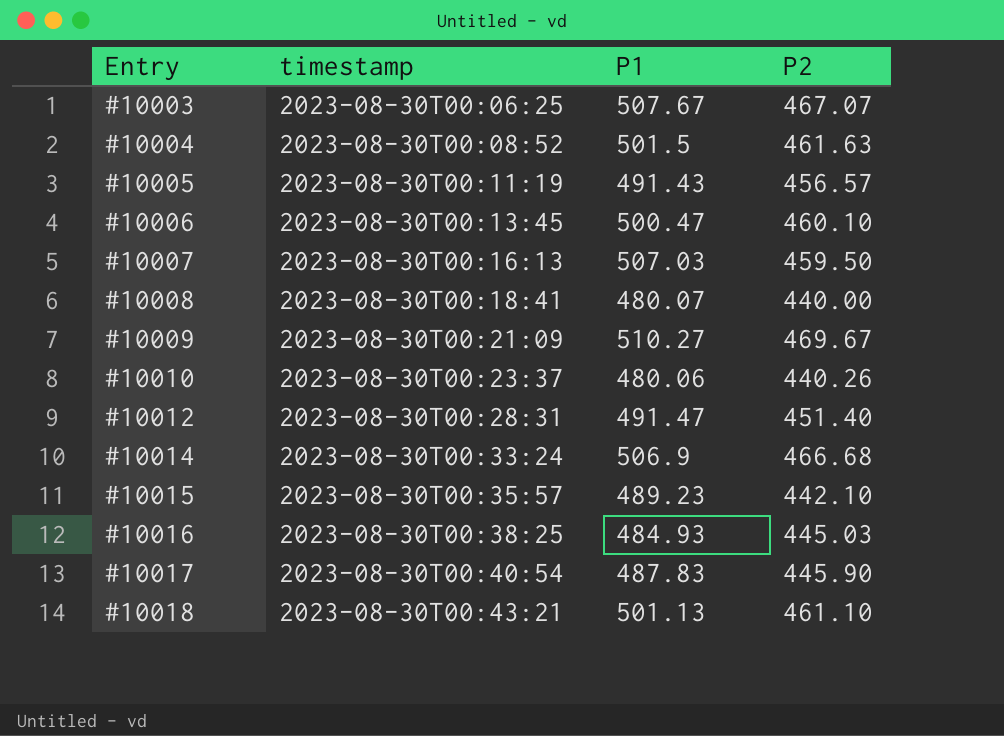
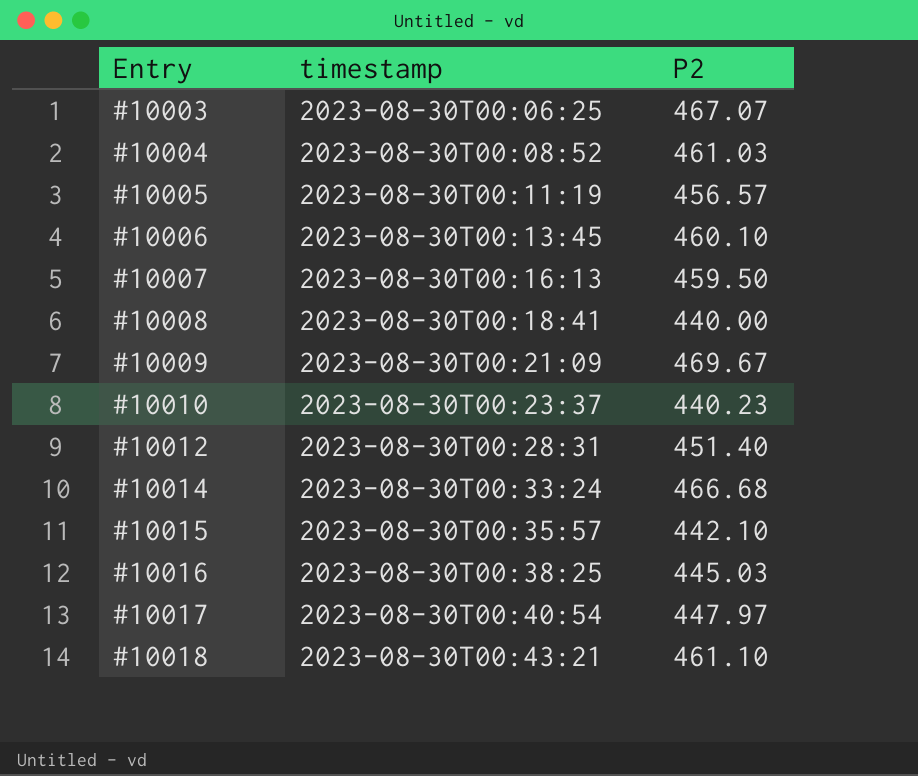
column P1 | position: 3 -> none
#10004 | P2: 461.63 -> 461.03
#10010 | P2: 440.26 -> 440.23
#10017 | P2: 445.90 -> 447.97

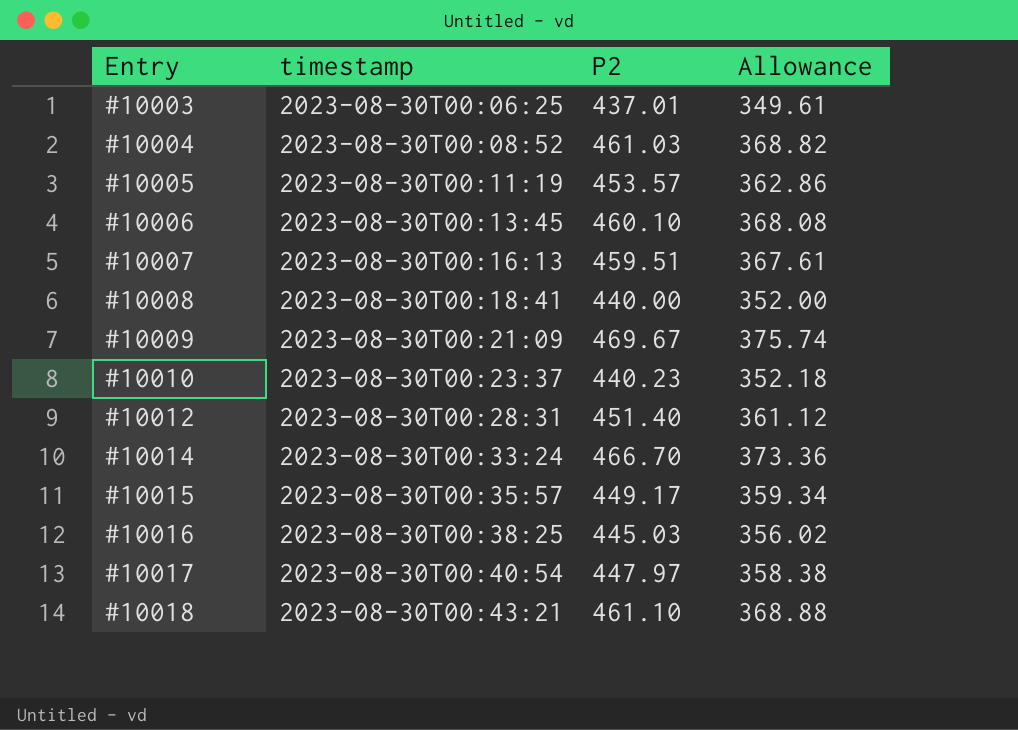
column Allowance | formula: none -> [P2] * 0.8
#10003 | P2: 467.07 -> 437.01
#10005 | P2: 456.57 -> 453.57
#10007 | P2: 459.50 -> 459.51
#10014 | P2: 466.68 -> 466.70
#10015 | P2: 442.10 -> 449.17

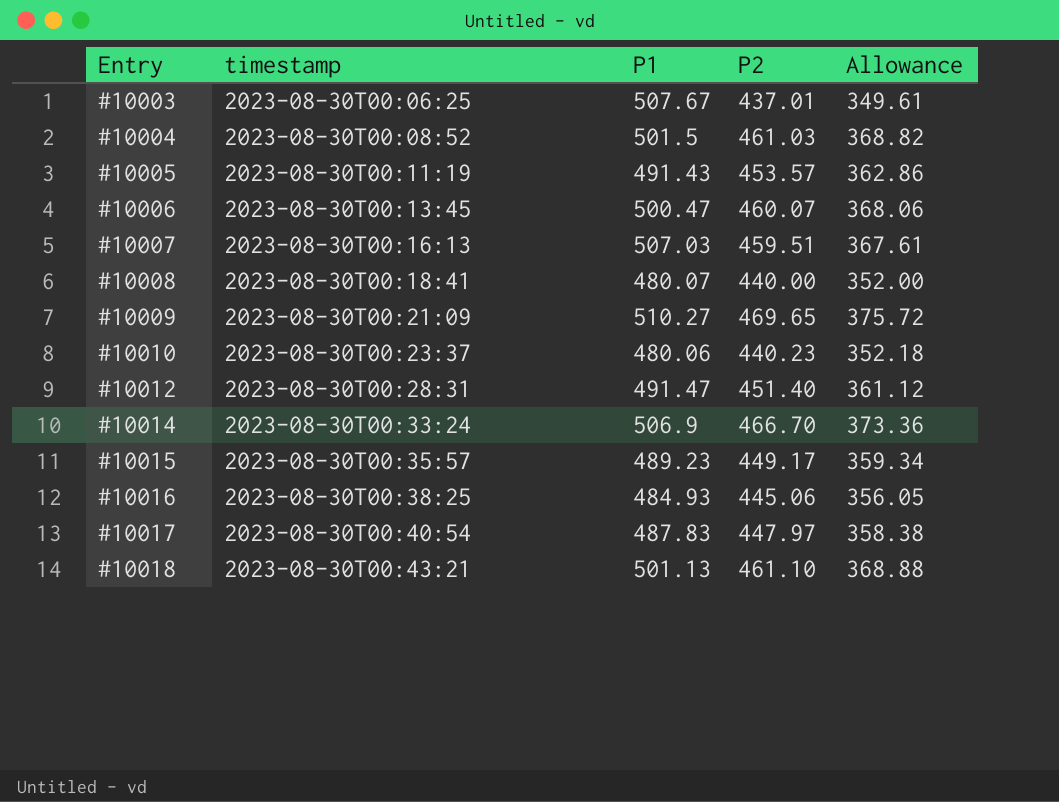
column P1 | position: none -> 3
#10006 | P2: 460.10 -> 460.07
#10006 | Allowance: 368.08 -> 368.06
#10009 | P2: 469.67 -> 469.65
#10009 | Allowance: 375.74 -> 375.72
#10016 | P2: 445.03 -> 445.06
#10016 | Allowance: 356.02 -> 356.05

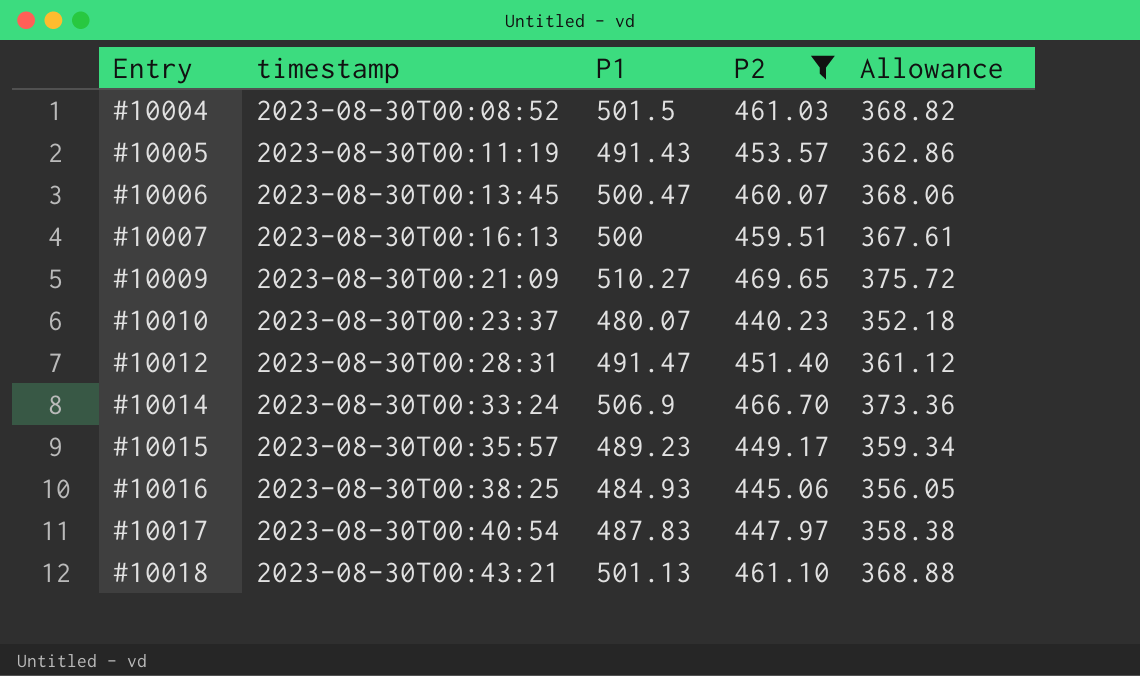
filter: none -> P2 >= 440.23
#10007 | P1: 507.03 -> 500
#10010 | P1: 480.06 -> 480.07

